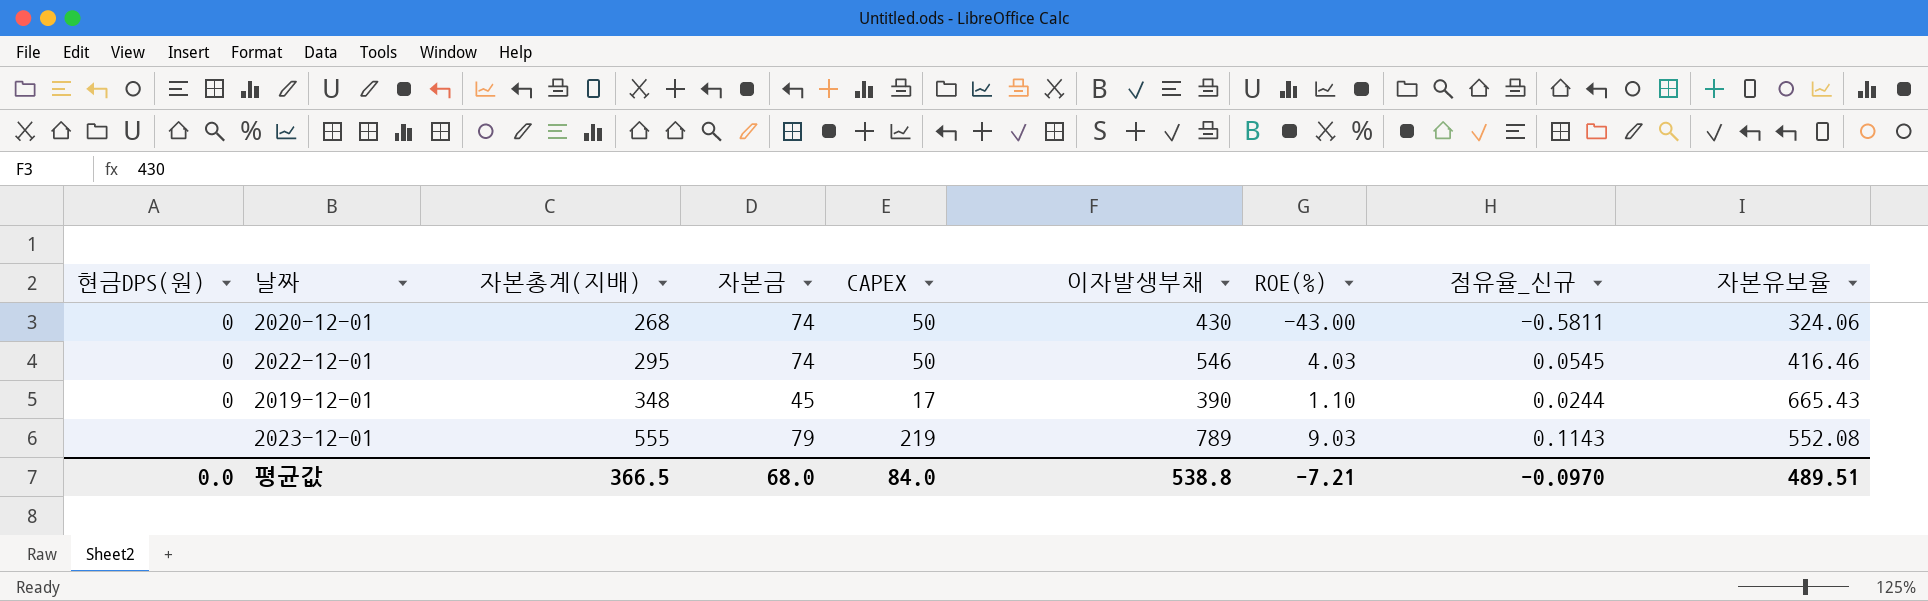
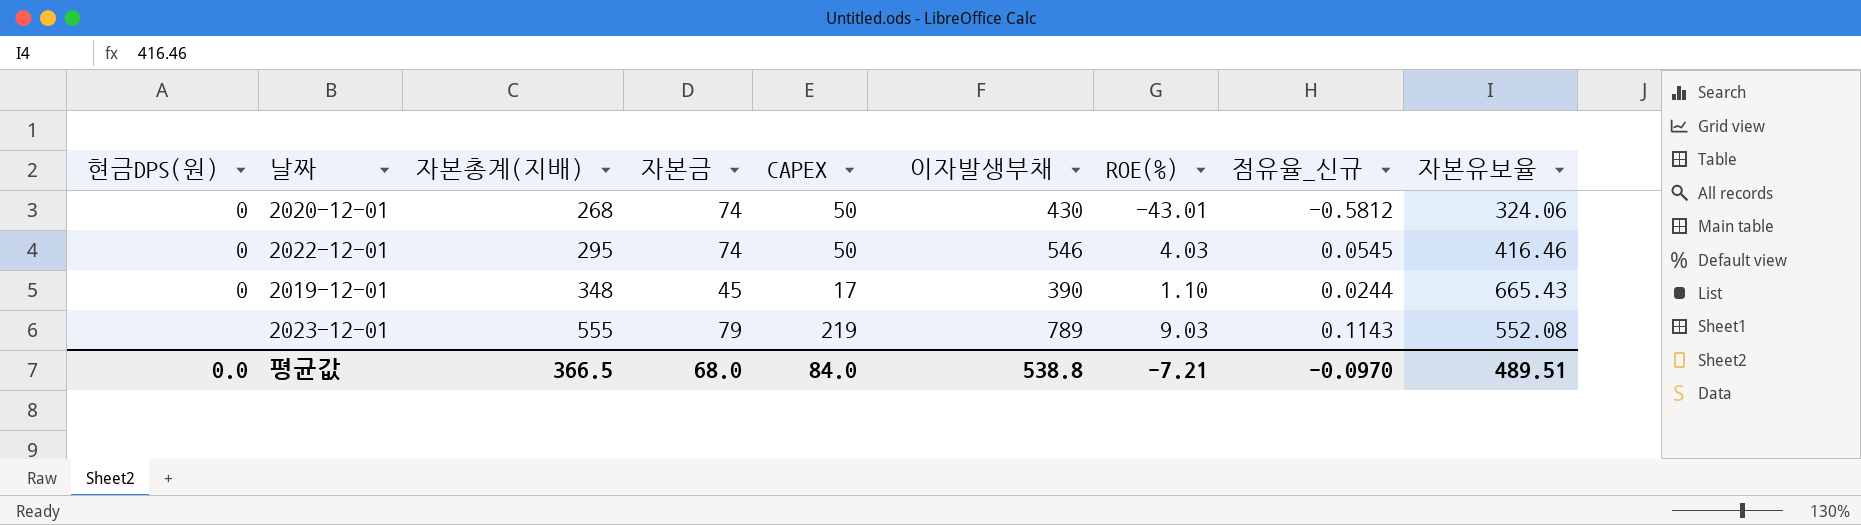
2020-12-01 | ROE(%): -43.00 -> -43.01
2020-12-01 | 점유율_신규: -0.5811 -> -0.5812

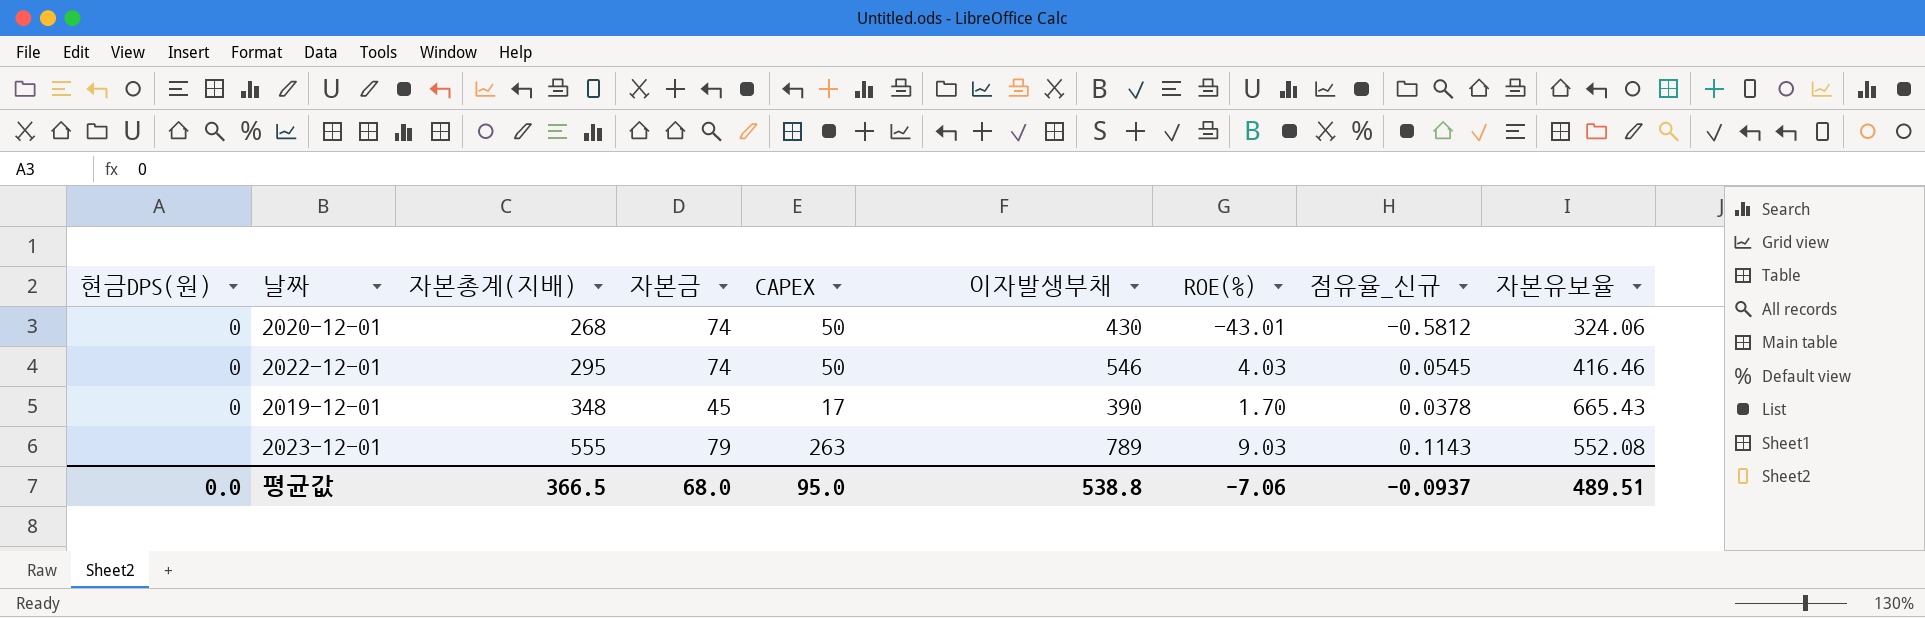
2019-12-01 | ROE(%): 1.10 -> 1.70
2019-12-01 | 점유율_신규: 0.0244 -> 0.0378
2023-12-01 | CAPEX: 219 -> 263
평균값 | CAPEX: 84.0 -> 95.0
평균값 | ROE(%): -7.21 -> -7.06
평균값 | 점유율_신규: -0.0970 -> -0.0937

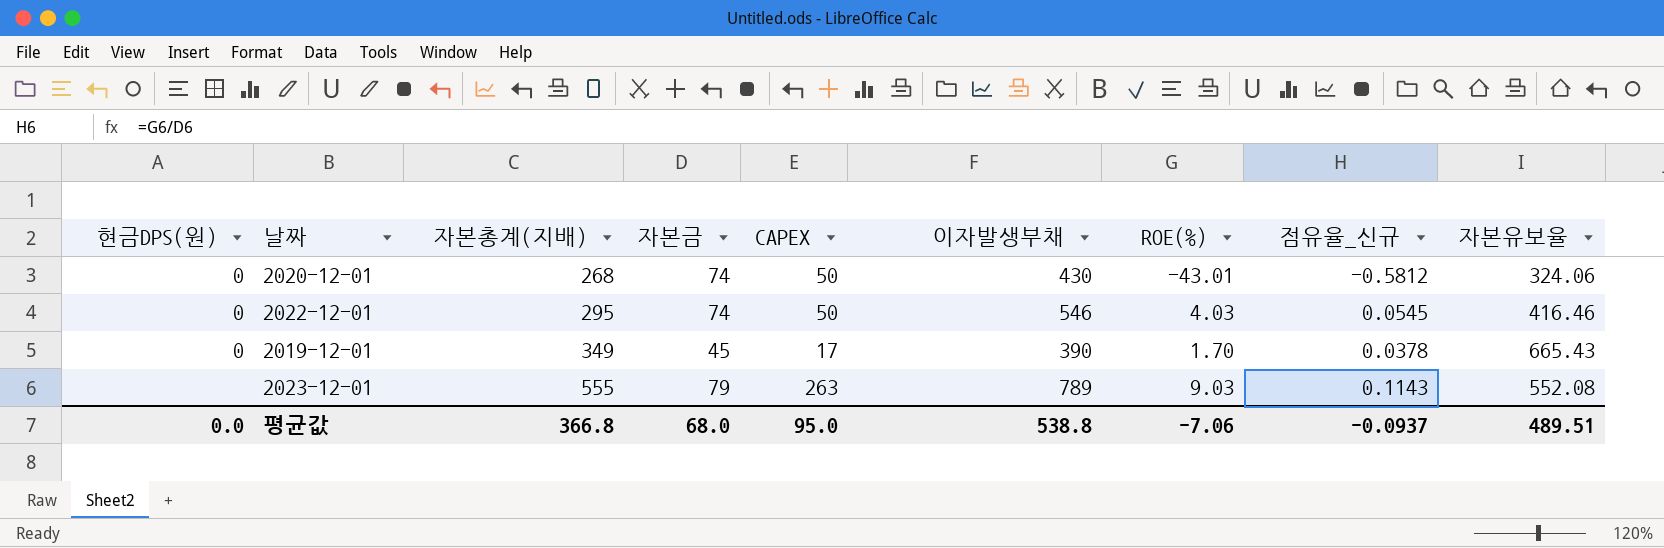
2019-12-01 | 자본총계(지배): 348 -> 349
평균값 | 자본총계(지배): 366.5 -> 366.8

